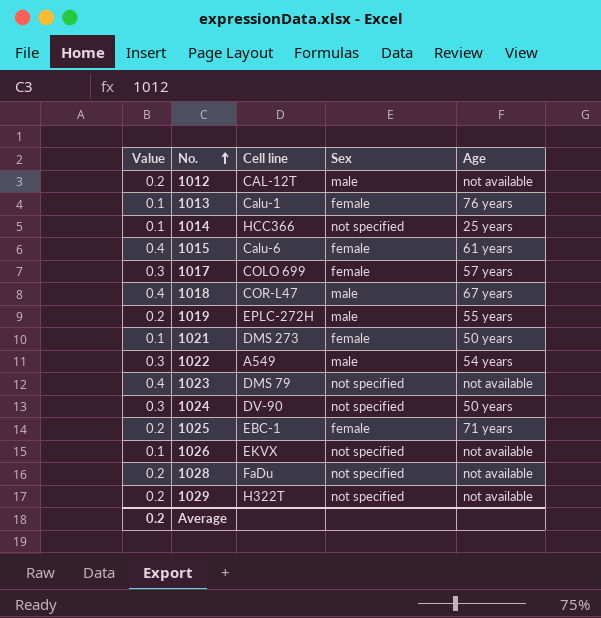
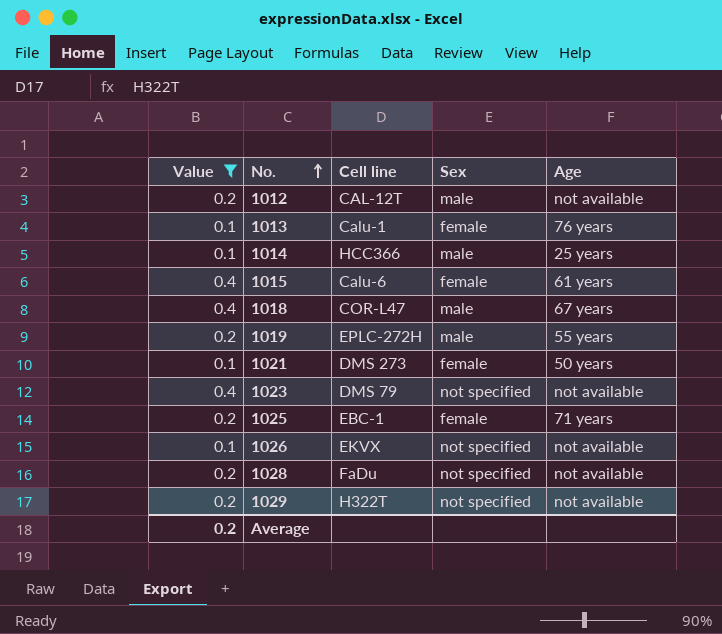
filter: none -> Value != 0.3
1014 | Sex: not specified -> male

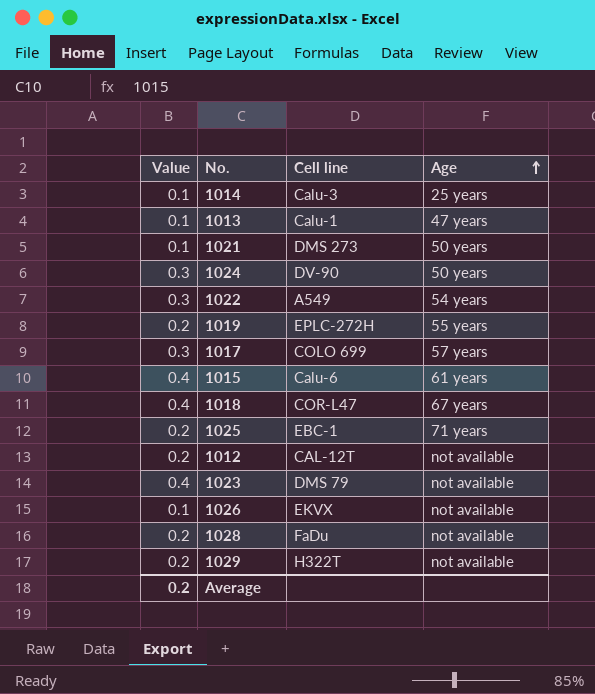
filter: Value != 0.3 -> none
row order: No. ascending -> Age ascending
column Sex | position: 4 -> none
1014 | Cell line: HCC366 -> Calu-3
1013 | Age: 76 years -> 47 years

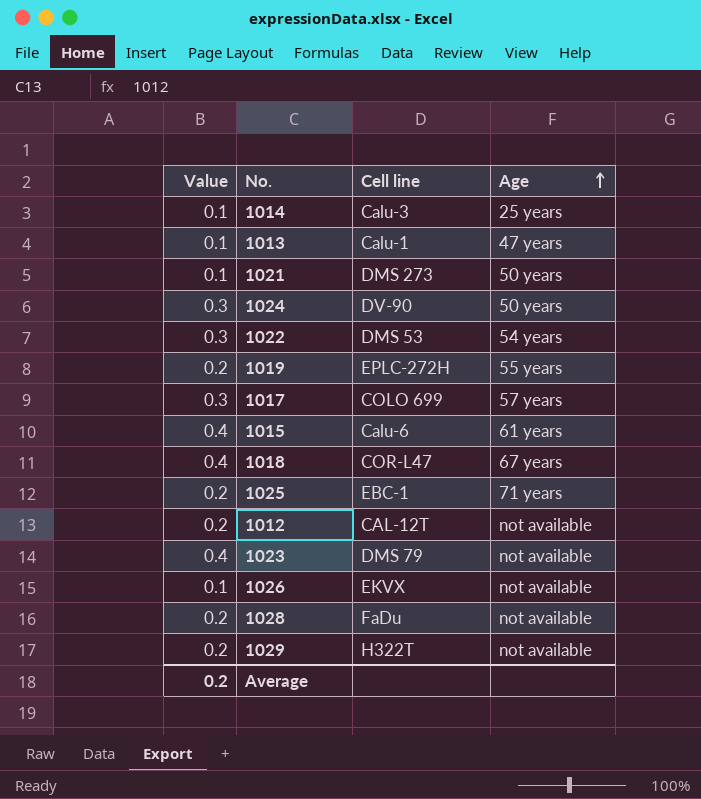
1022 | Cell line: A549 -> DMS 53

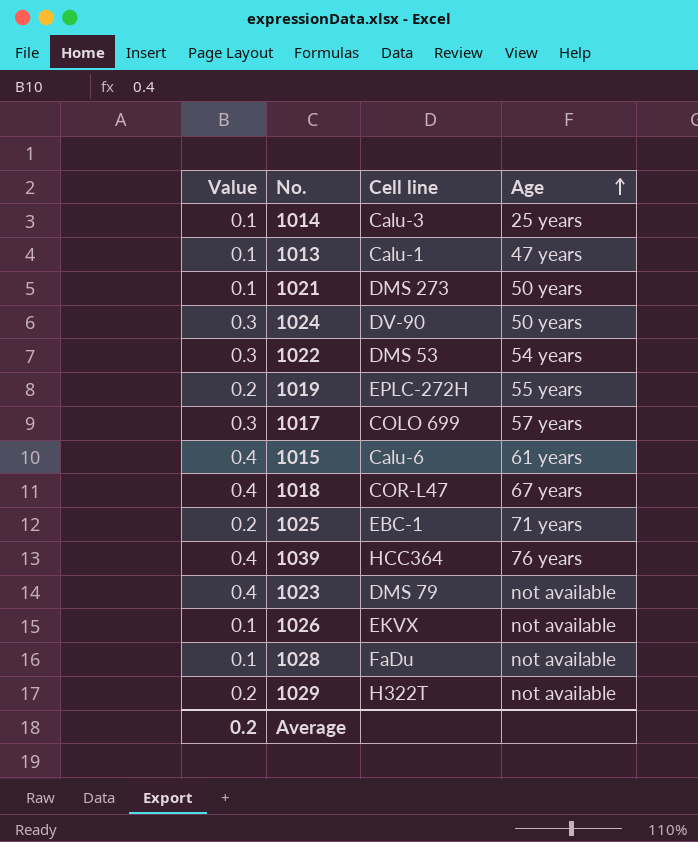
row 1012: 0.2 | CAL-12T | not available -> none
row 1039: none -> 0.4 | HCC364 | 76 years
1028 | Value: 0.2 -> 0.1

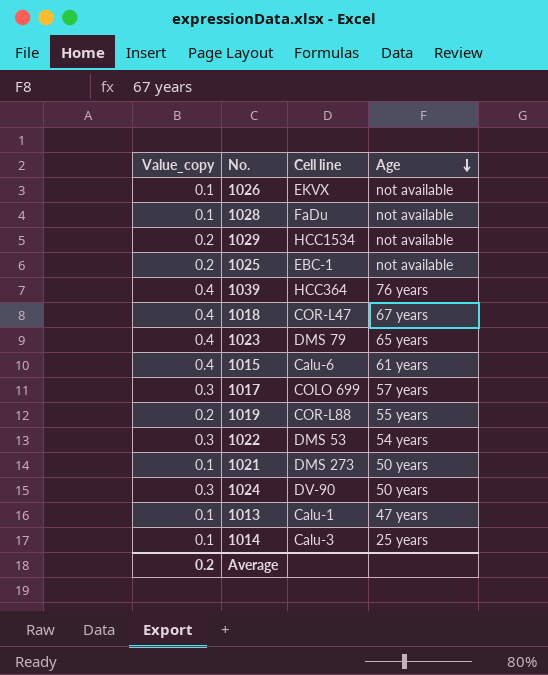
row order: Age ascending -> Age descending
column name: Value -> Value_copy
1029 | Cell line: H322T -> HCC1534
1025 | Age: 71 years -> not available
1023 | Age: not available -> 65 years
1019 | Cell line: EPLC-272H -> COR-L88

